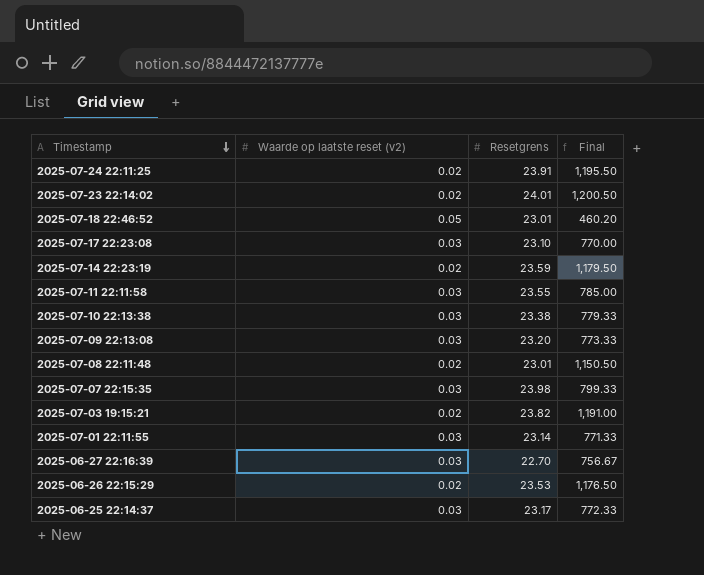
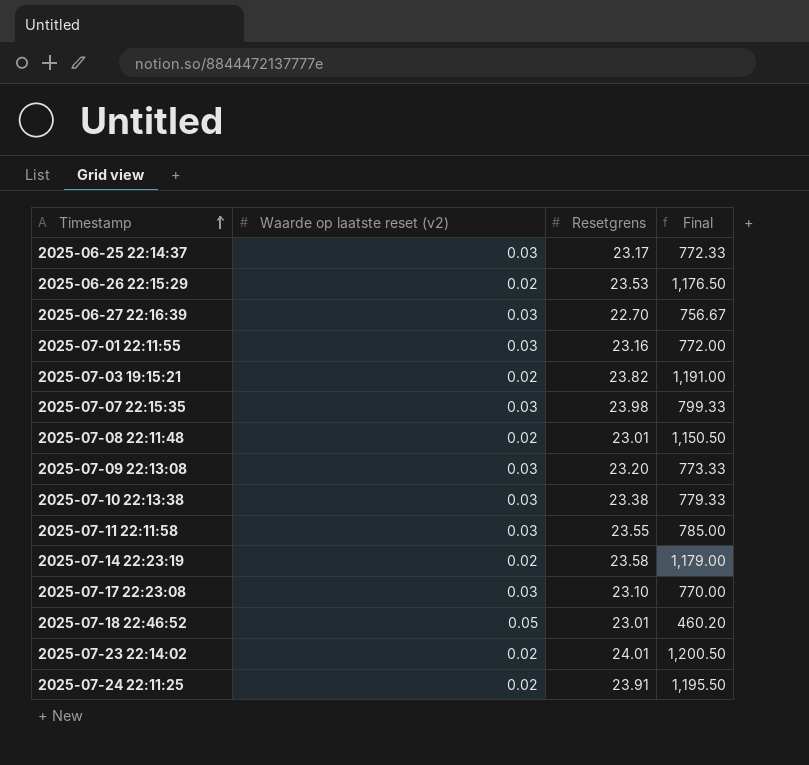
row order: Timestamp descending -> Timestamp ascending
2025-07-01 22:11:55 | Resetgrens: 23.14 -> 23.16
2025-07-01 22:11:55 | Final: 771.33 -> 772.00
2025-07-14 22:23:19 | Resetgrens: 23.59 -> 23.58
2025-07-14 22:23:19 | Final: 1,179.50 -> 1,179.00

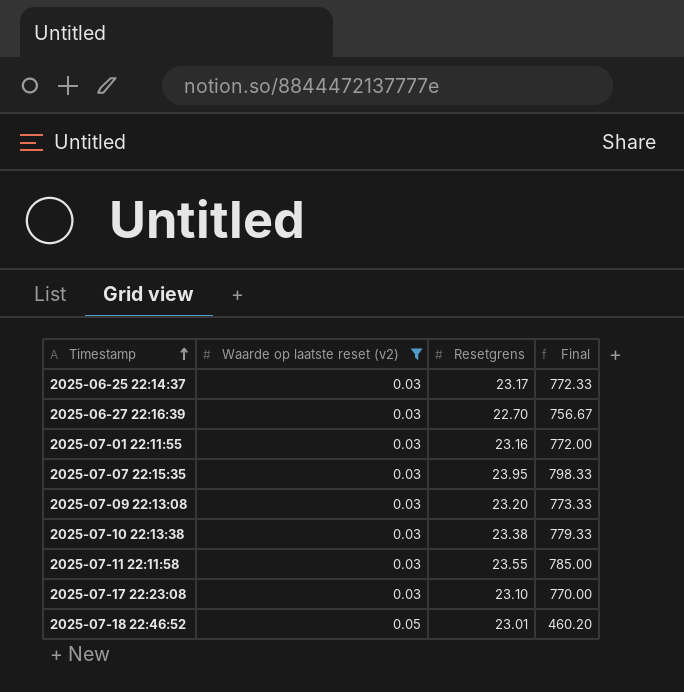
filter: none -> Waarde op laatste reset (v2) != 0.02
2025-07-07 22:15:35 | Resetgrens: 23.98 -> 23.95
2025-07-07 22:15:35 | Final: 799.33 -> 798.33

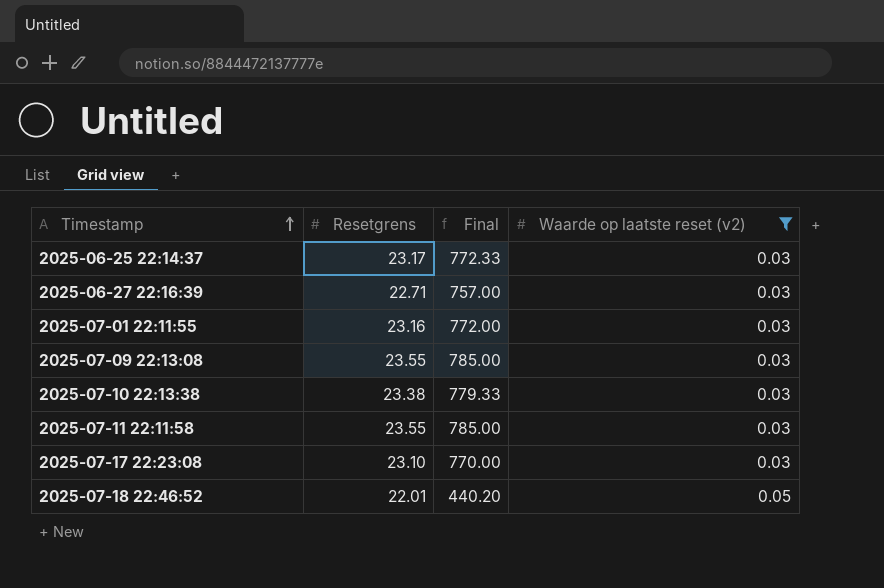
column Waarde op laatste reset (v2) | position: 2 -> 4
row 2025-07-07 22:15:35: 0.03 | 23.95 | 798.33 -> none
2025-06-27 22:16:39 | Resetgrens: 22.70 -> 22.71
2025-06-27 22:16:39 | Final: 756.67 -> 757.00
2025-07-09 22:13:08 | Resetgrens: 23.20 -> 23.55
2025-07-09 22:13:08 | Final: 773.33 -> 785.00
2025-07-18 22:46:52 | Resetgrens: 23.01 -> 22.01
2025-07-18 22:46:52 | Final: 460.20 -> 440.20

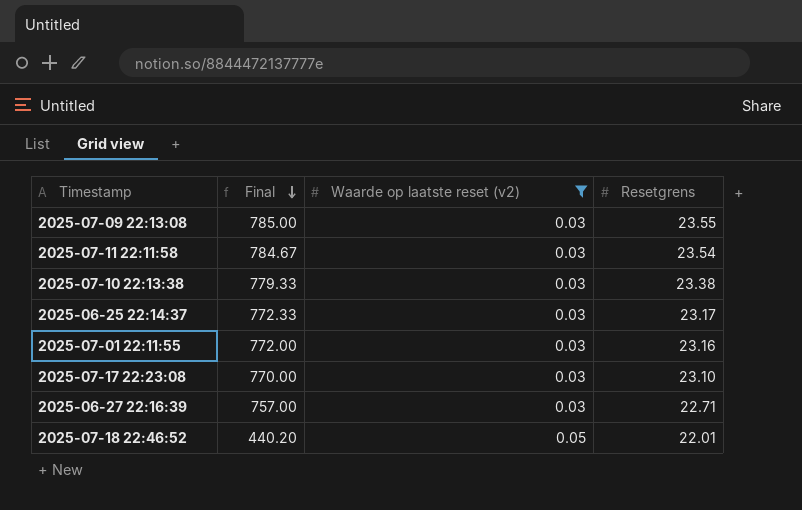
row order: Timestamp ascending -> Final descending
column Resetgrens | position: 2 -> 4
2025-07-11 22:11:58 | Final: 785.00 -> 784.67
2025-07-11 22:11:58 | Resetgrens: 23.55 -> 23.54

